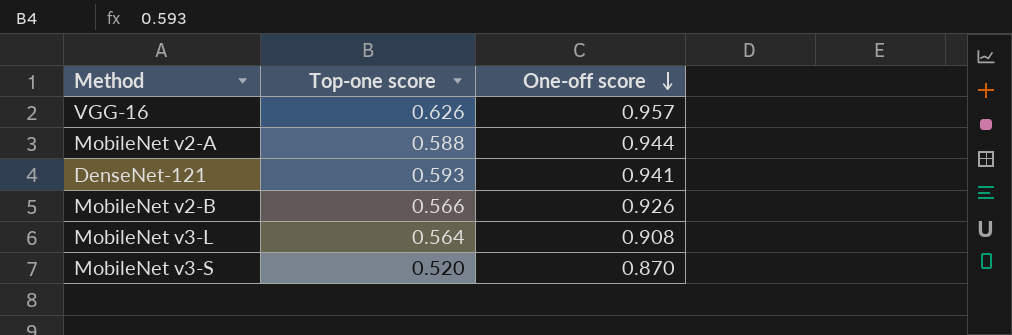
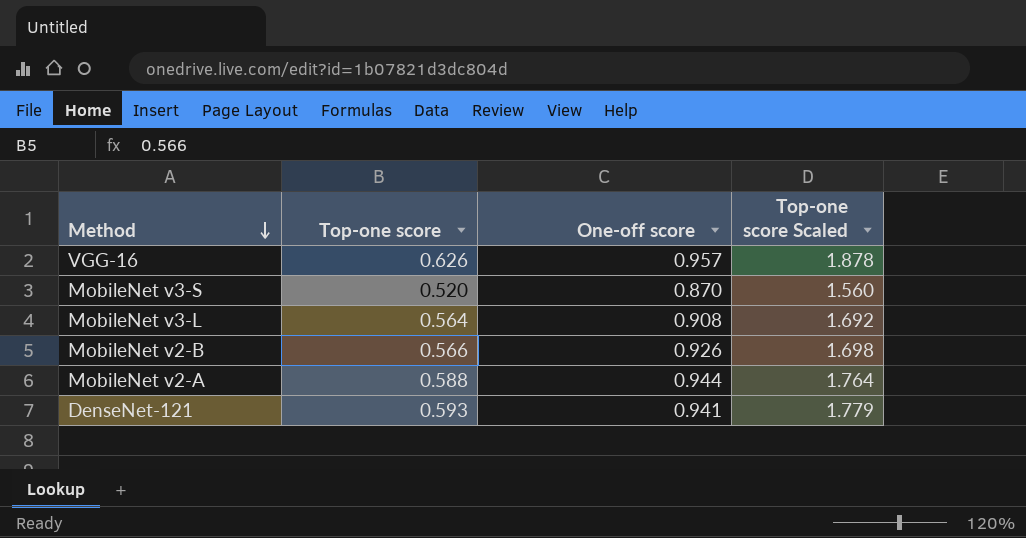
row order: One-off score descending -> Method descending
column Top-one score Scaled | formula: none -> [Top-one score] * 3

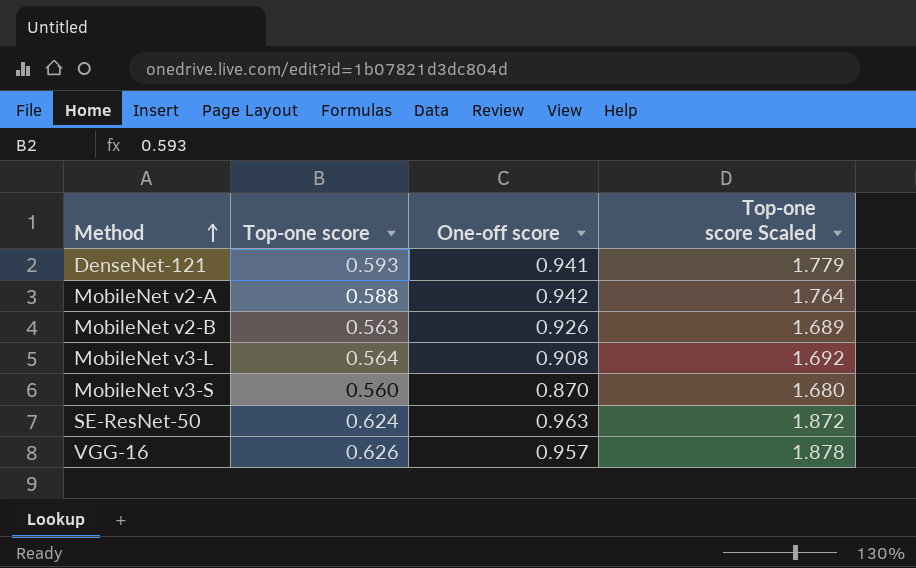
row order: Method descending -> Method ascending
MobileNet v2-A | One-off score: 0.944 -> 0.942
MobileNet v2-B | Top-one score: 0.566 -> 0.563
MobileNet v2-B | Top-one score Scaled: 1.698 -> 1.689
MobileNet v3-S | Top-one score: 0.520 -> 0.560
MobileNet v3-S | Top-one score Scaled: 1.560 -> 1.680
row SE-ResNet-50: none -> 0.624 | 0.963 | 1.872

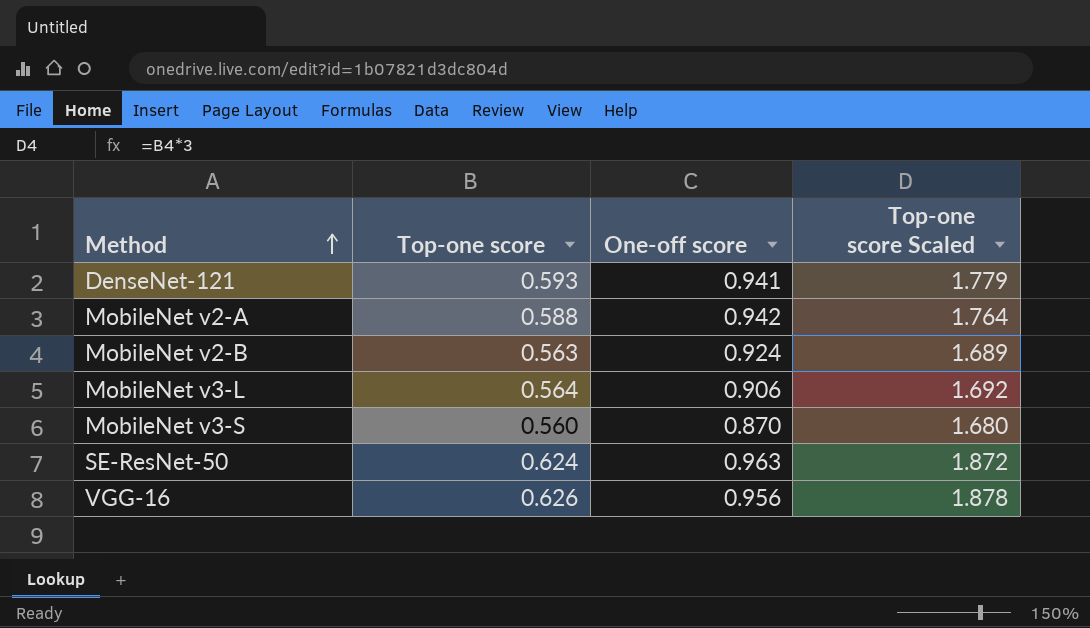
MobileNet v2-B | One-off score: 0.926 -> 0.924
MobileNet v3-L | One-off score: 0.908 -> 0.906
VGG-16 | One-off score: 0.957 -> 0.956

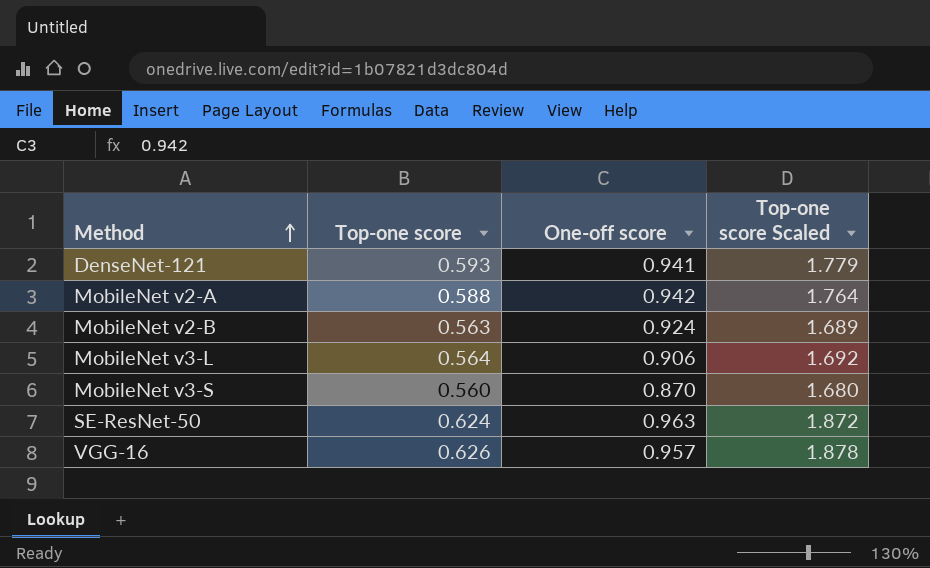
VGG-16 | One-off score: 0.956 -> 0.957

